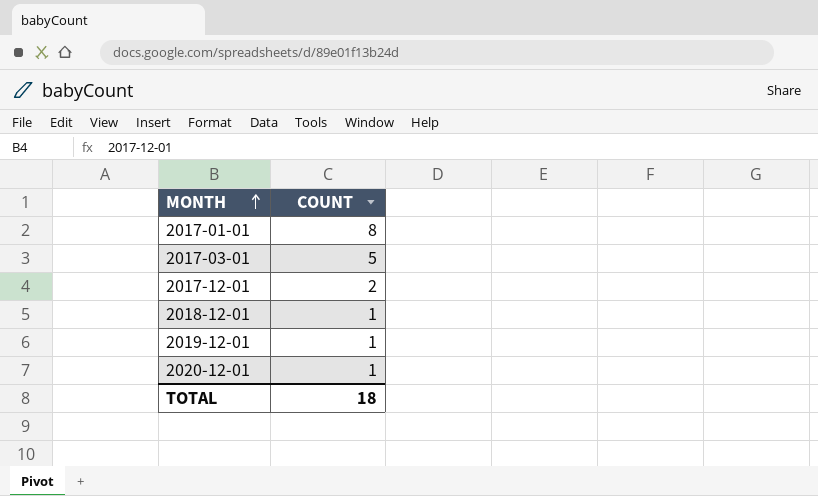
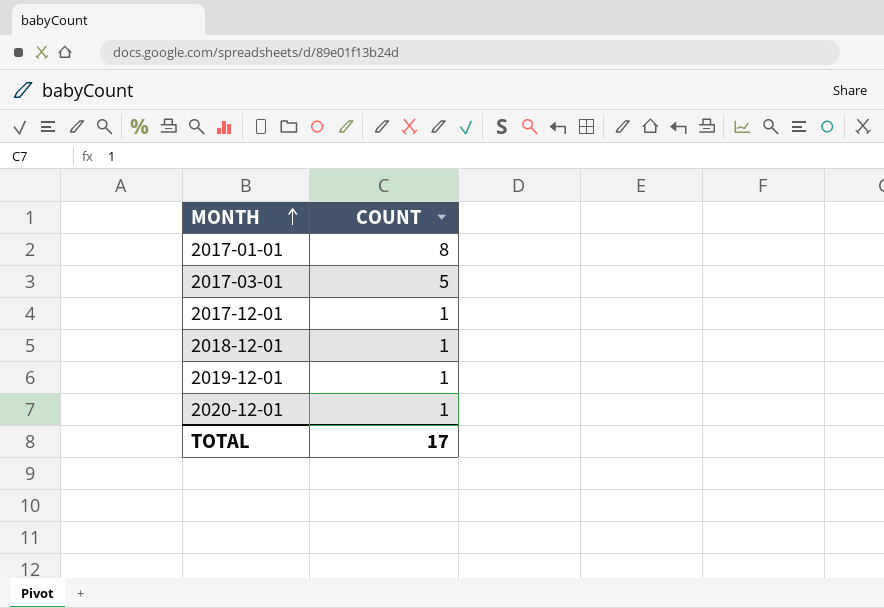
2017-12-01 | COUNT: 2 -> 1
TOTAL | COUNT: 18 -> 17

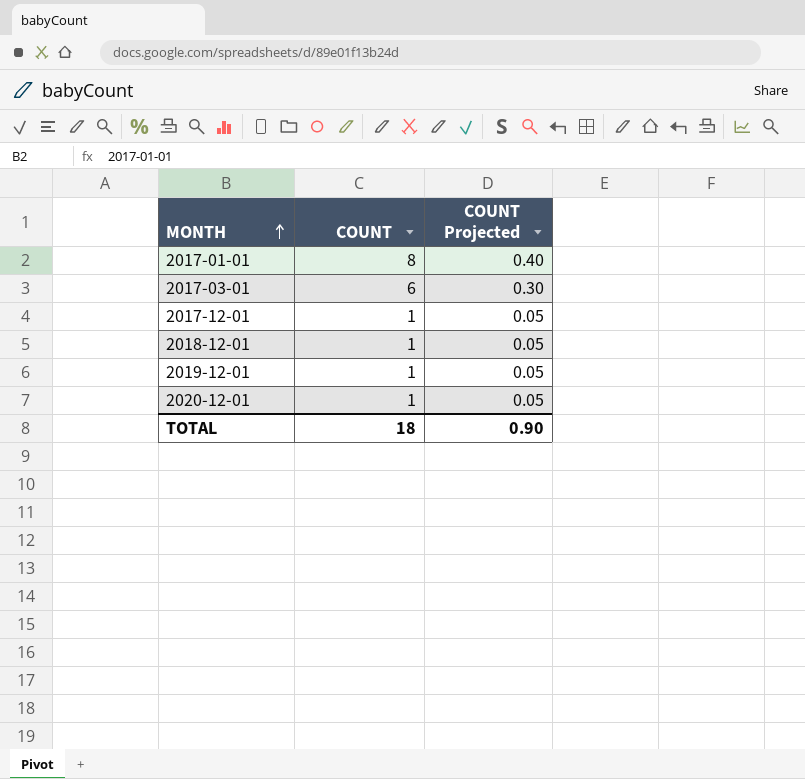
column COUNT Projected | formula: none -> [COUNT] * 0.05
2017-03-01 | COUNT: 5 -> 6
TOTAL | COUNT: 17 -> 18

